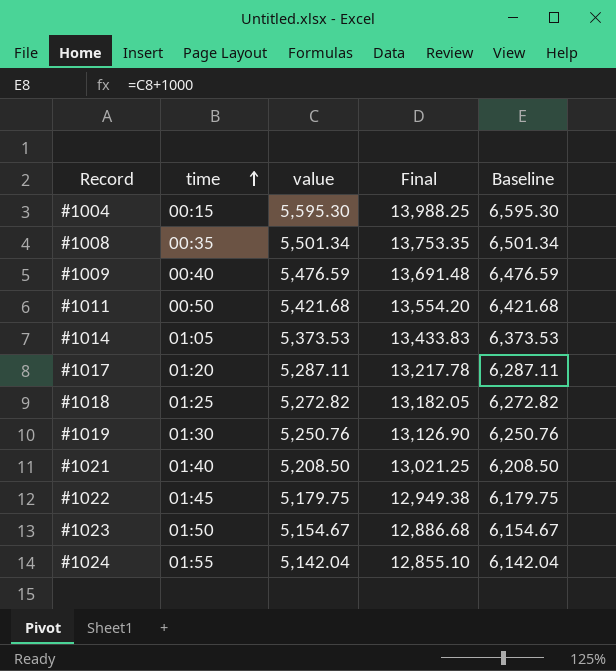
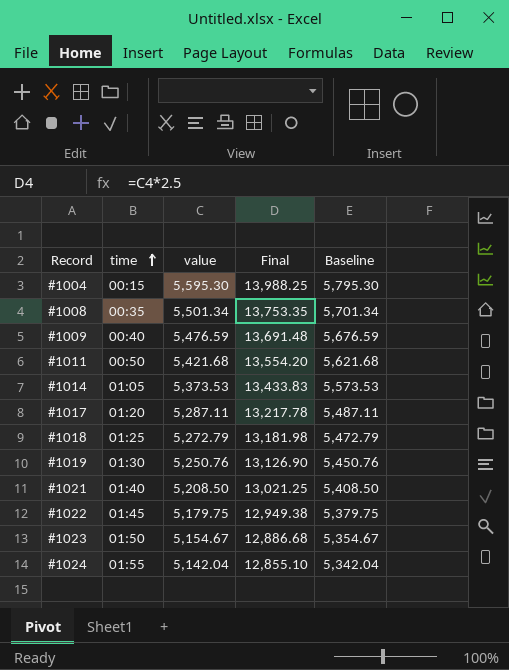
column Baseline | formula: [value] + 1000 -> [value] + 200
#1018 | value: 5,272.82 -> 5,272.79
#1018 | Final: 13,182.05 -> 13,181.98

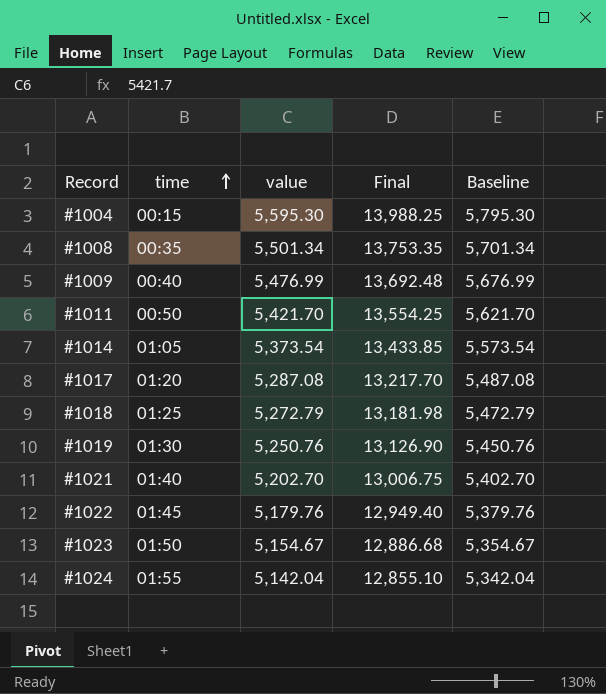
#1009 | value: 5,476.59 -> 5,476.99
#1009 | Final: 13,691.48 -> 13,692.48
#1009 | Baseline: 5,676.59 -> 5,676.99
#1011 | value: 5,421.68 -> 5,421.70
#1011 | Final: 13,554.20 -> 13,554.25
#1011 | Baseline: 5,621.68 -> 5,621.70
#1014 | value: 5,373.53 -> 5,373.54
#1014 | Final: 13,433.83 -> 13,433.85
#1014 | Baseline: 5,573.53 -> 5,573.54
#1017 | value: 5,287.11 -> 5,287.08
#1017 | Final: 13,217.78 -> 13,217.70
#1017 | Baseline: 5,487.11 -> 5,487.08
#1021 | value: 5,208.50 -> 5,202.70
#1021 | Final: 13,021.25 -> 13,006.75
#1021 | Baseline: 5,408.50 -> 5,402.70
#1022 | value: 5,179.75 -> 5,179.76
#1022 | Final: 12,949.38 -> 12,949.40
#1022 | Baseline: 5,379.75 -> 5,379.76

